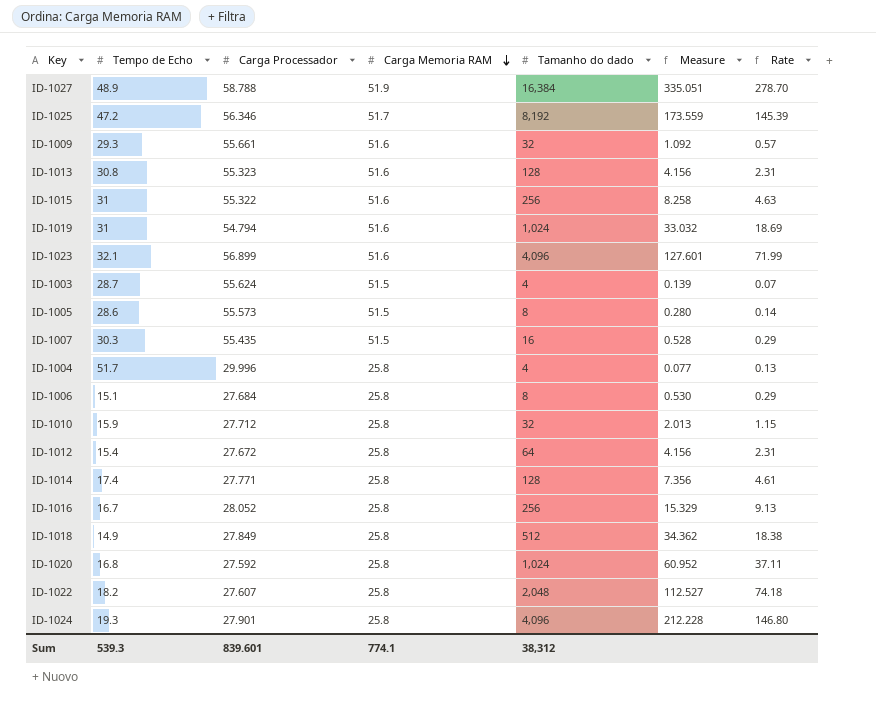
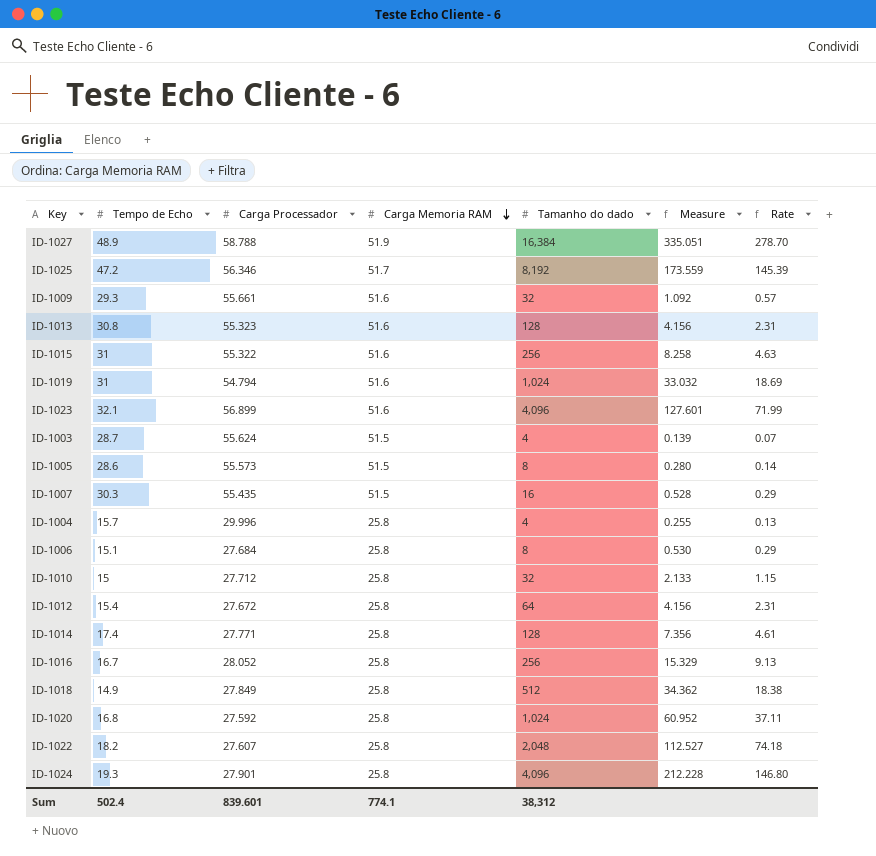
ID-1004 | Tempo de Echo: 51.7 -> 15.7
ID-1004 | Measure: 0.077 -> 0.255
ID-1010 | Tempo de Echo: 15.9 -> 15
ID-1010 | Measure: 2.013 -> 2.133
Sum | Tempo de Echo: 539.3 -> 502.4

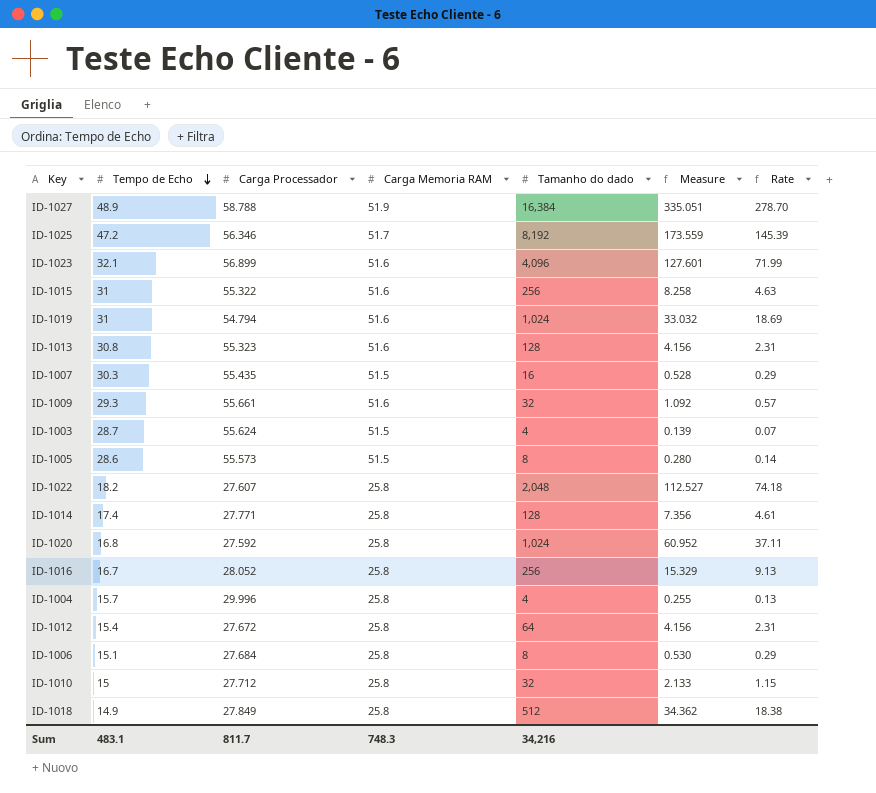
row order: Carga Memoria RAM descending -> Tempo de Echo descending
row ID-1024: 19.3 | 27.901 | 25.8 | 4,096 | 212.228 | 146.80 -> none
Sum | Tempo de Echo: 502.4 -> 483.1
Sum | Carga Processador: 839.601 -> 811.7
Sum | Carga Memoria RAM: 774.1 -> 748.3
Sum | Tamanho do dado: 38,312 -> 34,216

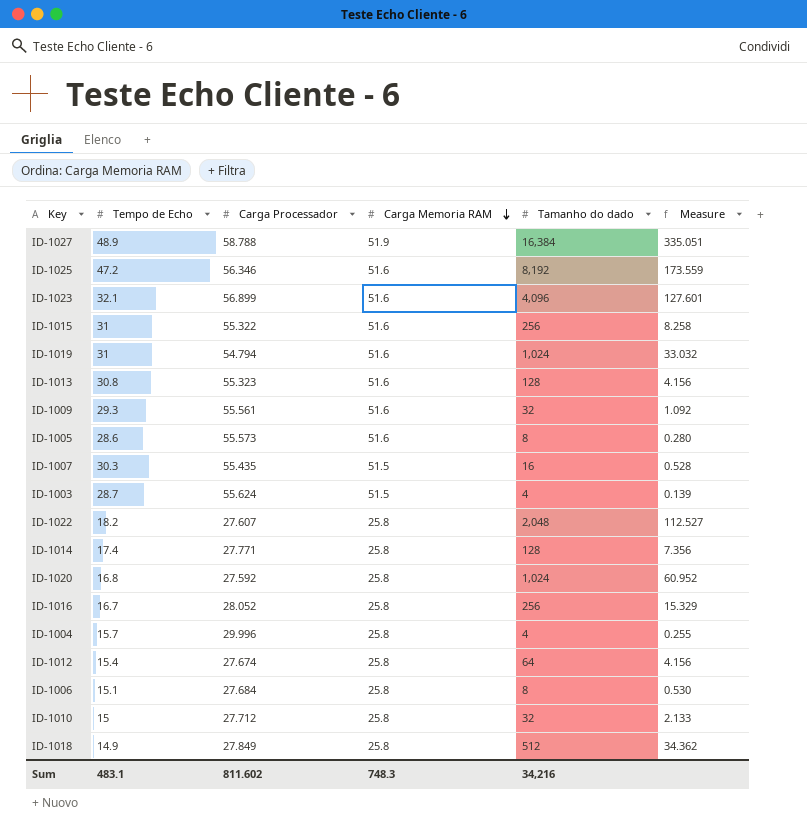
row order: Tempo de Echo descending -> Carga Memoria RAM descending
column Rate | formula: [Tamanho do dado] / [Carga Processador] -> none
ID-1025 | Carga Memoria RAM: 51.7 -> 51.6
ID-1009 | Carga Processador: 55.661 -> 55.561
ID-1005 | Carga Memoria RAM: 51.5 -> 51.6
ID-1012 | Carga Processador: 27.672 -> 27.674
Sum | Carga Processador: 811.7 -> 811.602

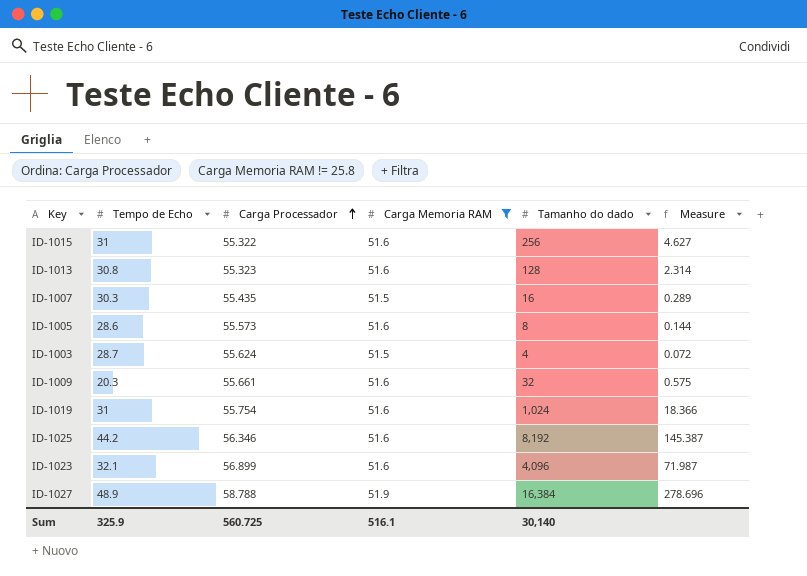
filter: none -> Carga Memoria RAM != 25.8
row order: Carga Memoria RAM descending -> Carga Processador ascending
column Measure | formula: [Tamanho do dado] / [Tempo de Echo] -> [Tamanho do dado] / [Carga Processador]
ID-1009 | Tempo de Echo: 29.3 -> 20.3
ID-1009 | Carga Processador: 55.561 -> 55.661
ID-1019 | Carga Processador: 54.794 -> 55.754
ID-1025 | Tempo de Echo: 47.2 -> 44.2
Sum | Tempo de Echo: 483.1 -> 325.9
Sum | Carga Processador: 811.602 -> 560.725
Sum | Carga Memoria RAM: 748.3 -> 516.1
Sum | Tamanho do dado: 34,216 -> 30,140

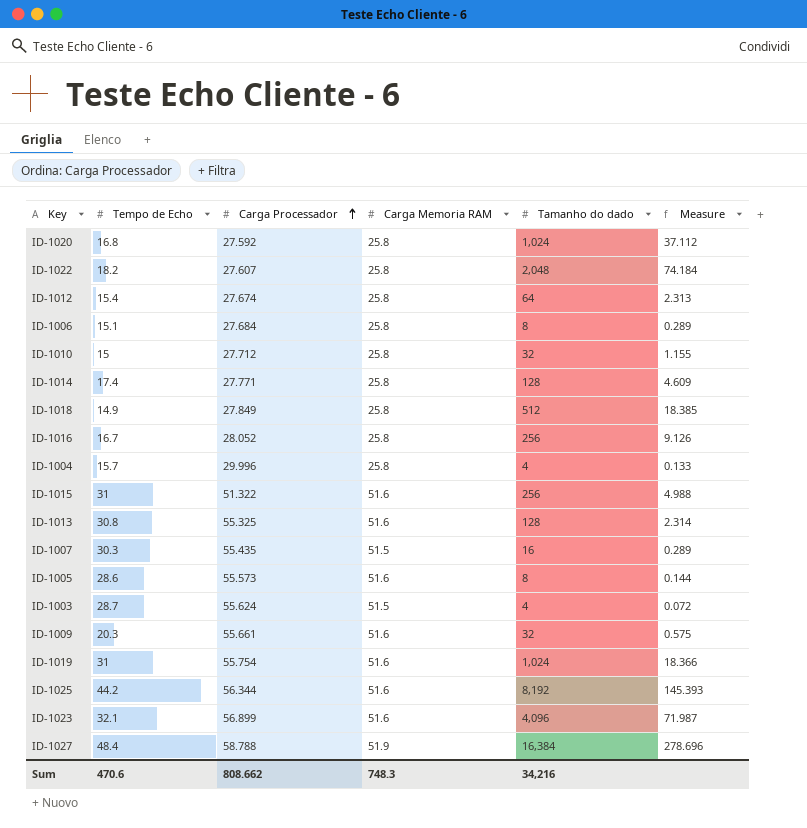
filter: Carga Memoria RAM != 25.8 -> none
ID-1015 | Carga Processador: 55.322 -> 51.322
ID-1015 | Measure: 4.627 -> 4.988
ID-1013 | Carga Processador: 55.323 -> 55.325
ID-1025 | Carga Processador: 56.346 -> 56.344
ID-1025 | Measure: 145.387 -> 145.393
ID-1027 | Tempo de Echo: 48.9 -> 48.4
Sum | Tempo de Echo: 325.9 -> 470.6
Sum | Carga Processador: 560.725 -> 808.662
Sum | Carga Memoria RAM: 516.1 -> 748.3
Sum | Tamanho do dado: 30,140 -> 34,216

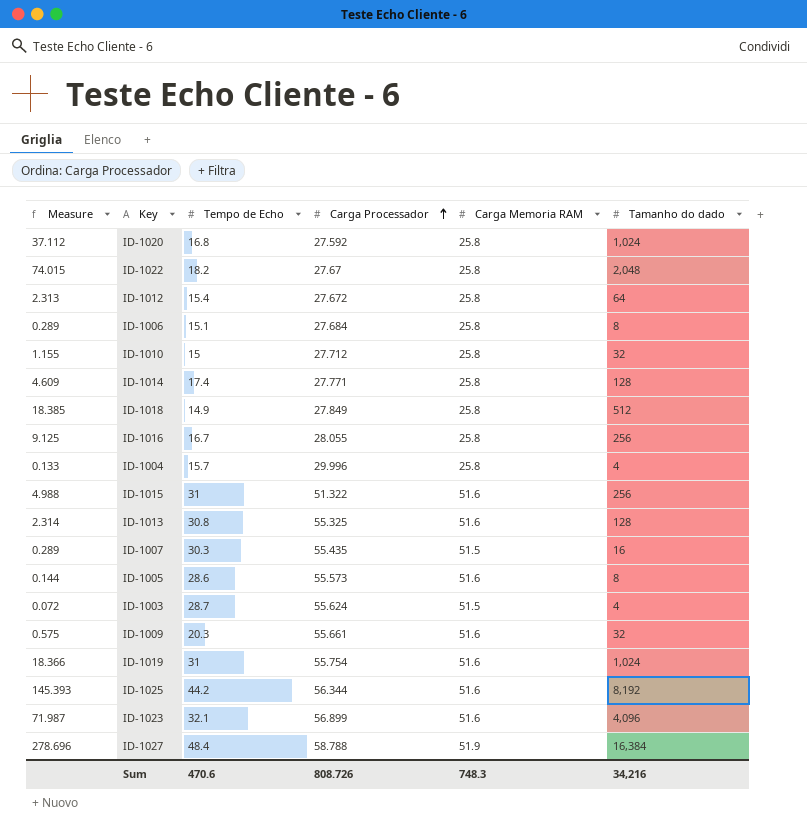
column Measure | position: 6 -> 1
ID-1022 | Measure: 74.184 -> 74.015
ID-1022 | Carga Processador: 27.607 -> 27.67
ID-1012 | Carga Processador: 27.674 -> 27.672
ID-1016 | Measure: 9.126 -> 9.125
ID-1016 | Carga Processador: 28.052 -> 28.055
Sum | Carga Processador: 808.662 -> 808.726

